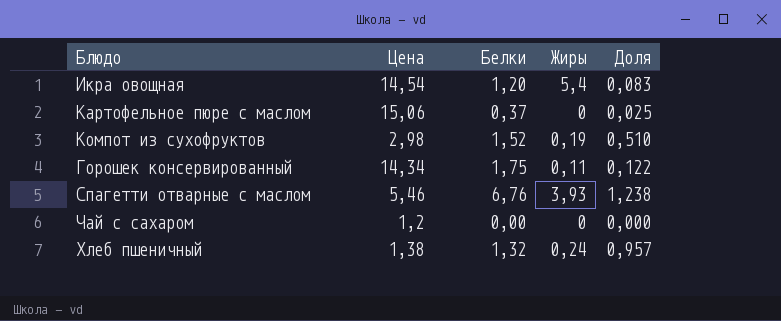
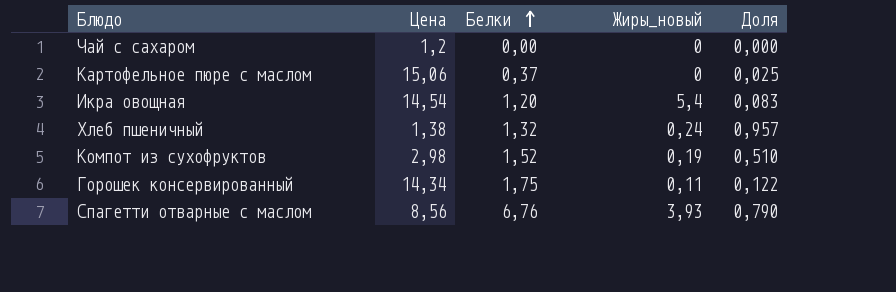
row order: none -> Белки ascending
column name: Жиры -> Жиры_новый
Спагетти отварные с маслом | Цена: 5,46 -> 8,56
Спагетти отварные с маслом | Доля: 1,238 -> 0,790

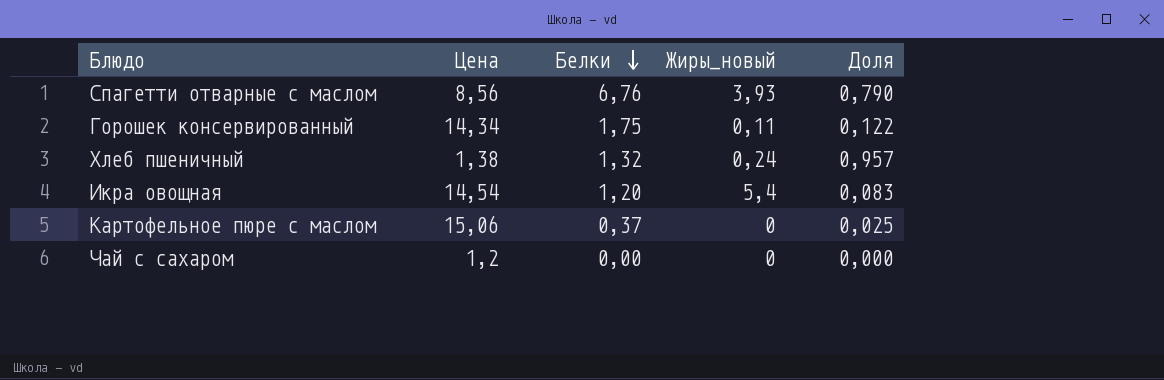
row order: Белки ascending -> Белки descending
row Компот из сухофруктов: 2,98 | 1,52 | 0,19 | 0,510 -> none

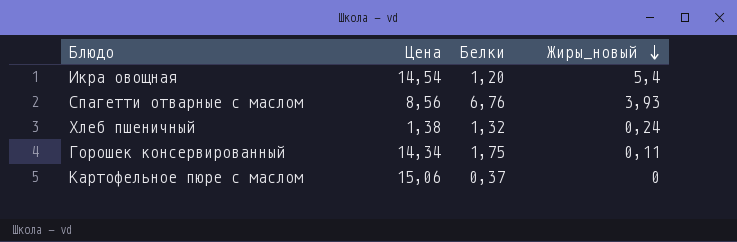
row order: Белки descending -> Жиры_новый descending
column Доля | formula: [Белки] / [Цена] -> none
row Чай с сахаром: 1,2 | 0,00 | 0 | 0,000 -> none

